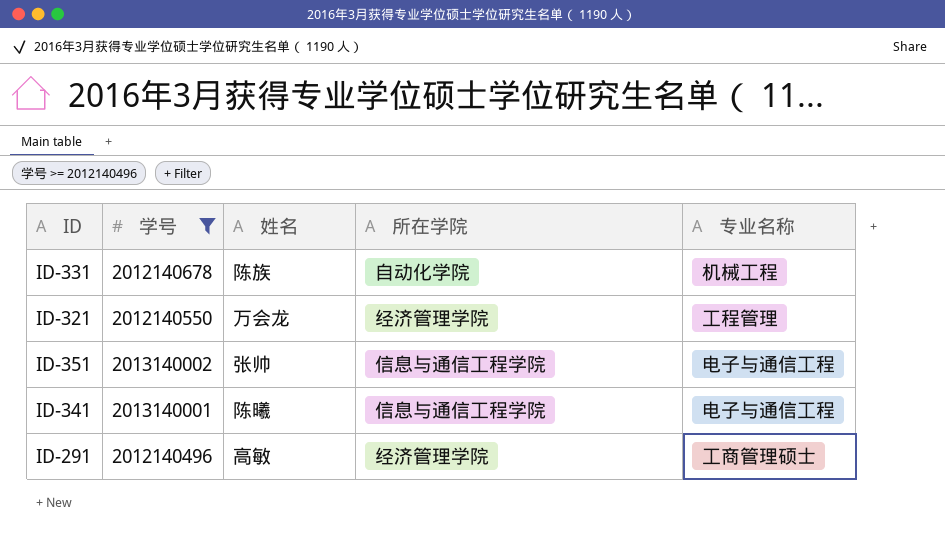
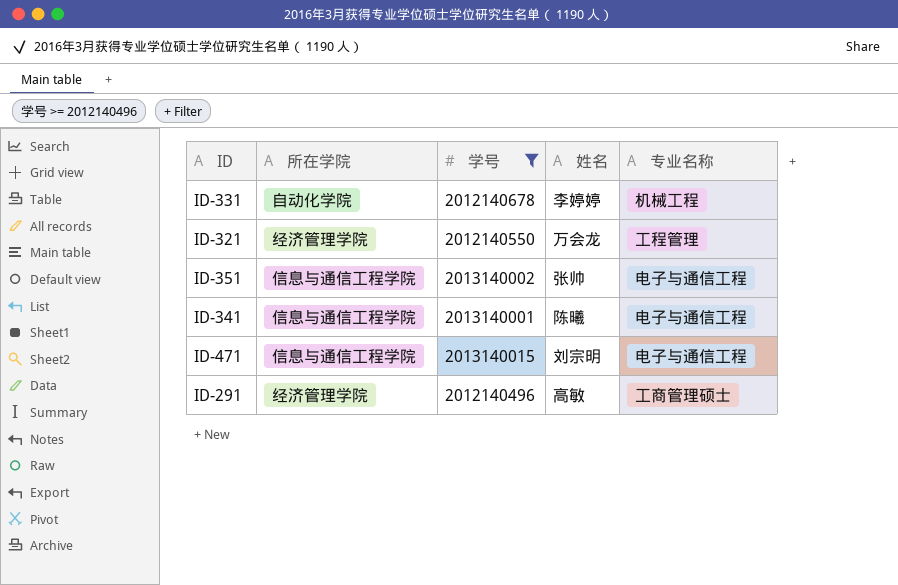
column 所在学院 | position: 4 -> 2
ID-331 | 姓名: 陈族 -> 李婷婷
row ID-471: none -> 信息与通信工程学院 | 2013140015 | 刘宗明 | 电子与通信工程

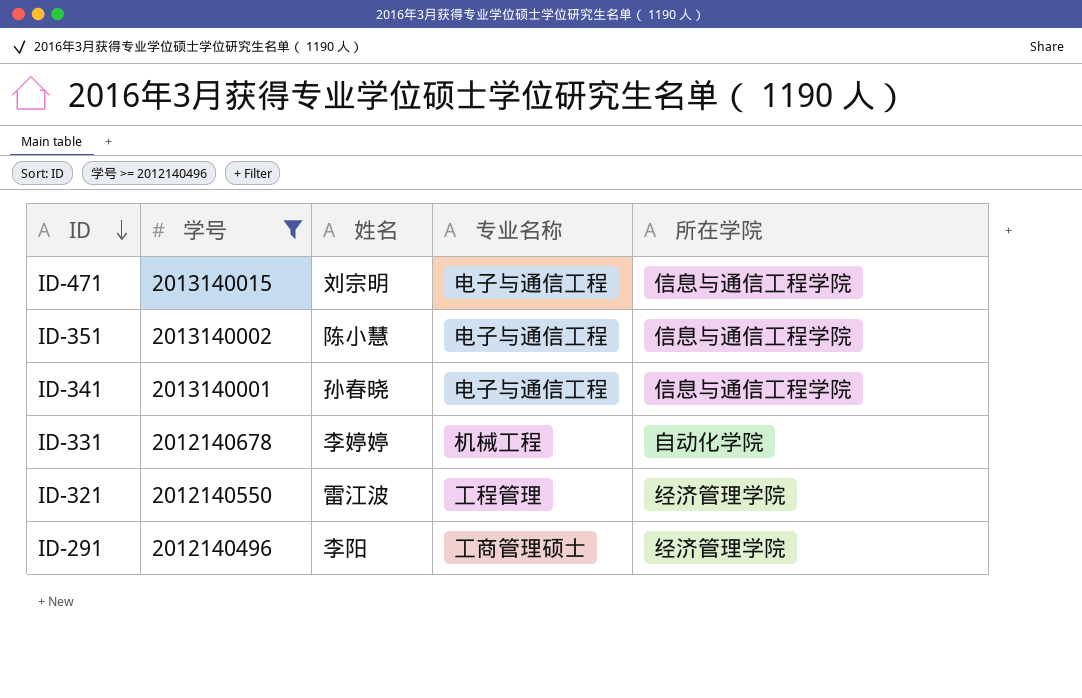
row order: none -> ID descending
column 所在学院 | position: 2 -> 5
ID-351 | 姓名: 张帅 -> 陈小慧
ID-341 | 姓名: 陈曦 -> 孙春晓
ID-321 | 姓名: 万会龙 -> 雷江波
ID-291 | 姓名: 高敏 -> 李阳

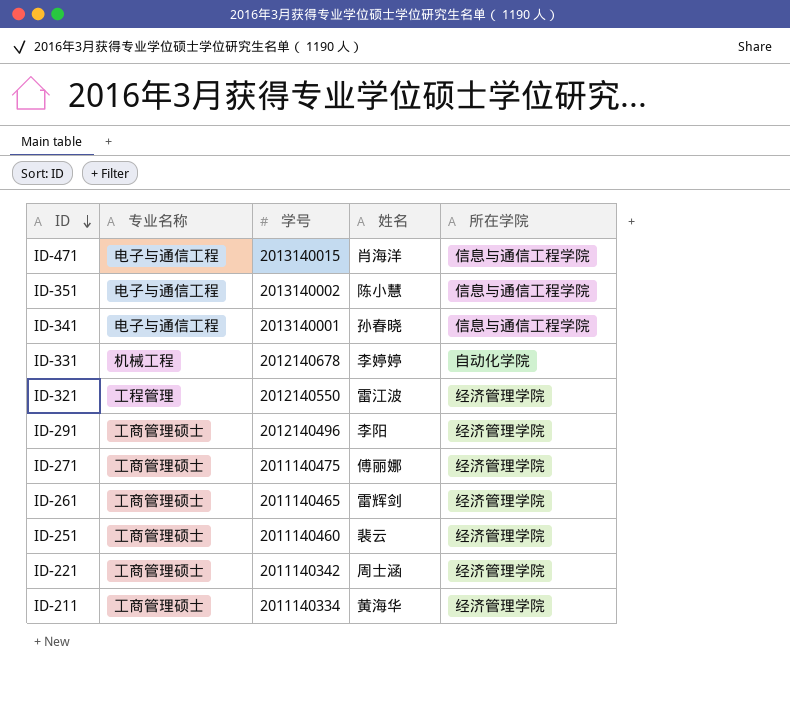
filter: 学号 >= 2012140496 -> none
column 专业名称 | position: 4 -> 2
ID-471 | 姓名: 刘宗明 -> 肖海洋

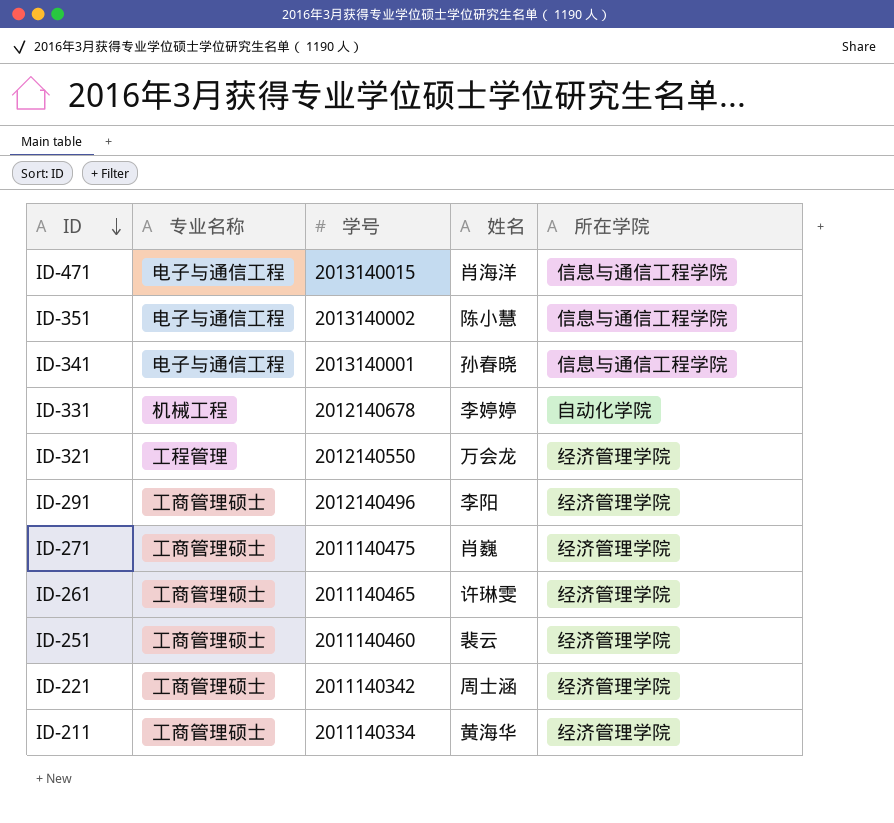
ID-321 | 姓名: 雷江波 -> 万会龙
ID-271 | 姓名: 傅丽娜 -> 肖巍
ID-261 | 姓名: 雷辉剑 -> 许琳雯

